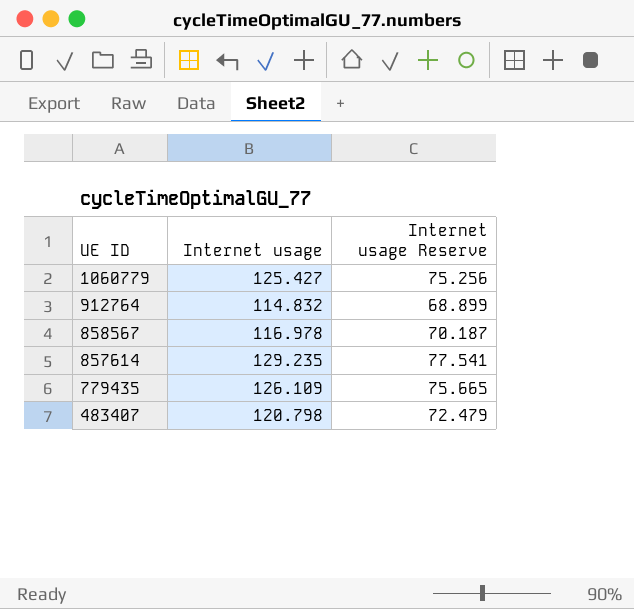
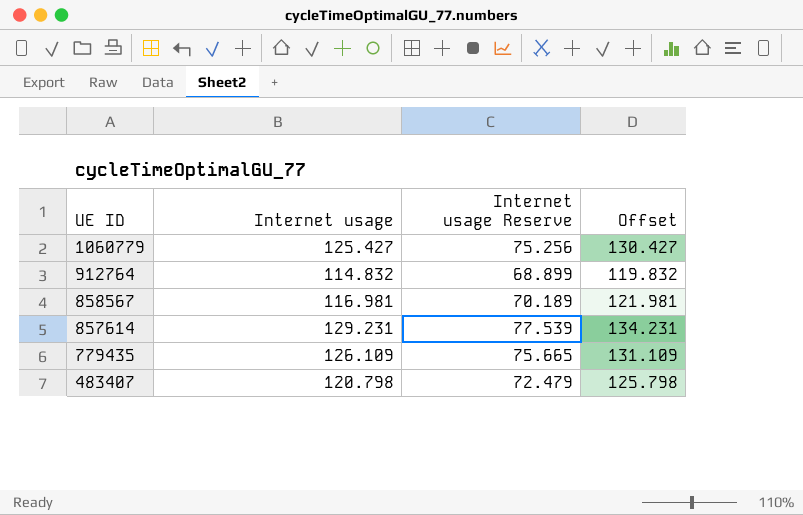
column Offset | formula: none -> [Internet usage] + 5
858567 | Internet usage: 116.978 -> 116.981
858567 | Internet usage Reserve: 70.187 -> 70.189
857614 | Internet usage: 129.235 -> 129.231
857614 | Internet usage Reserve: 77.541 -> 77.539

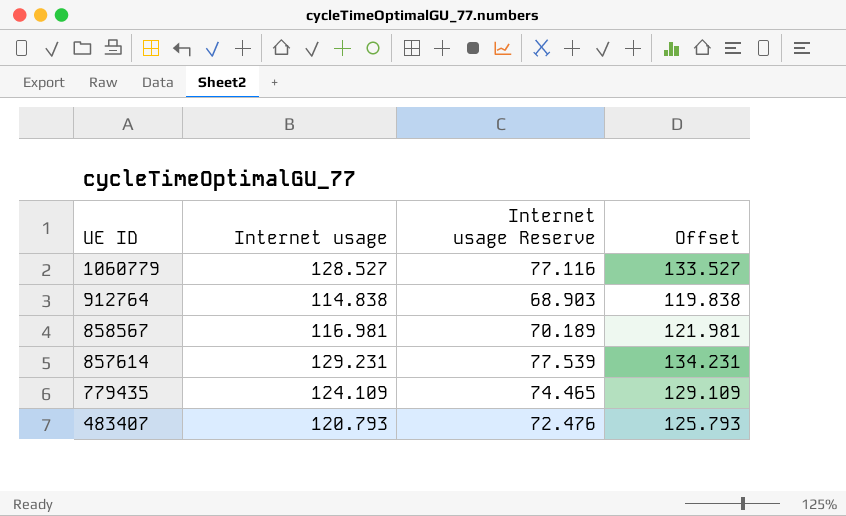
1060779 | Internet usage: 125.427 -> 128.527
1060779 | Internet usage Reserve: 75.256 -> 77.116
1060779 | Offset: 130.427 -> 133.527
912764 | Internet usage: 114.832 -> 114.838
912764 | Internet usage Reserve: 68.899 -> 68.903
912764 | Offset: 119.832 -> 119.838
779435 | Internet usage: 126.109 -> 124.109
779435 | Internet usage Reserve: 75.665 -> 74.465
779435 | Offset: 131.109 -> 129.109
483407 | Internet usage: 120.798 -> 120.793
483407 | Internet usage Reserve: 72.479 -> 72.476
483407 | Offset: 125.798 -> 125.793

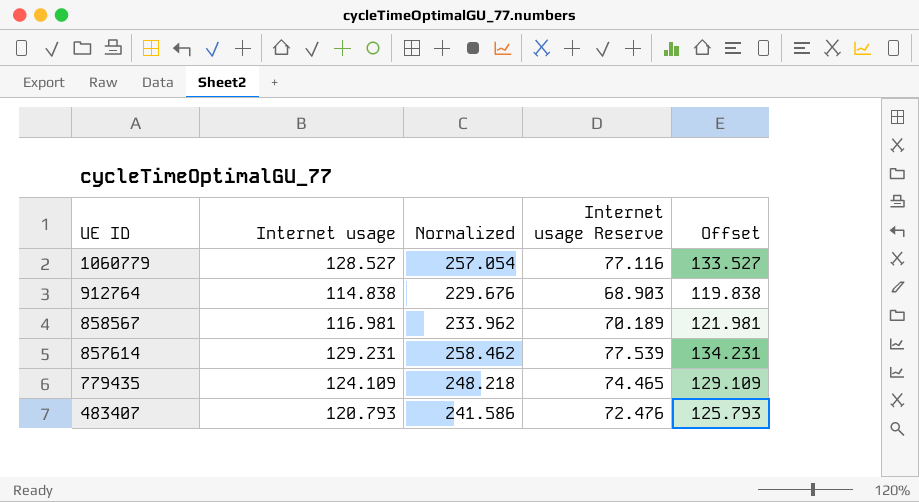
column Normalized | formula: none -> [Internet usage] * 2

